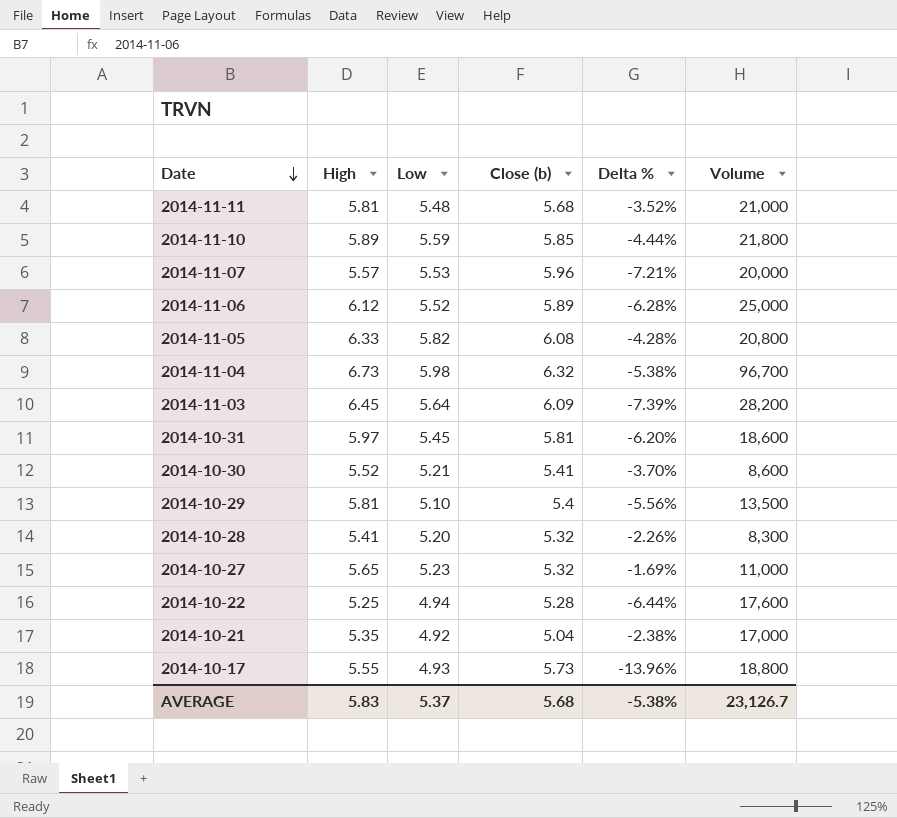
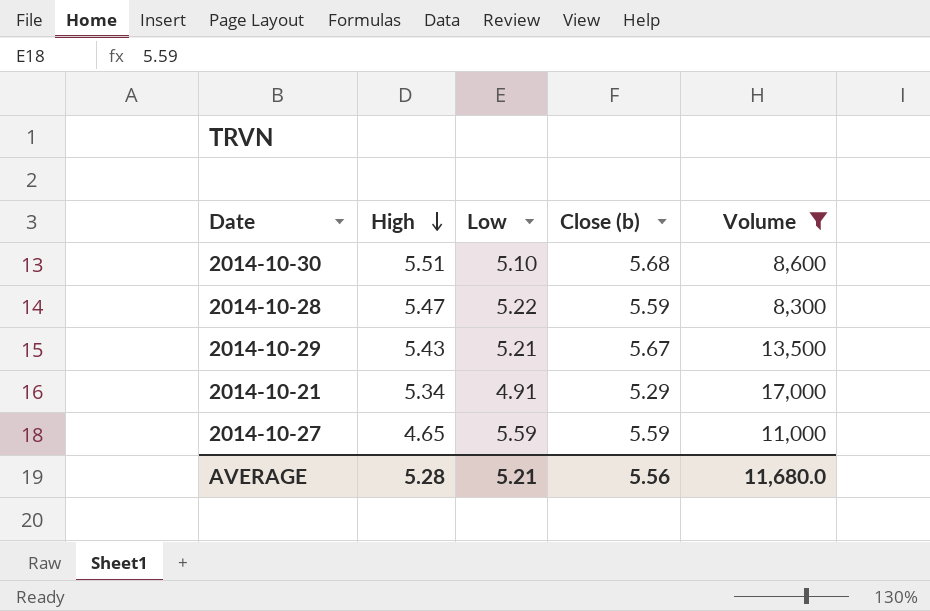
filter: none -> Volume <= 17,000
row order: Date descending -> High descending
column Delta % | formula: ([Low] - [Close (b)]) / [Close (b)] -> none
2014-10-30 | High: 5.52 -> 5.51
2014-10-30 | Low: 5.21 -> 5.10
2014-10-30 | Close (b): 5.41 -> 5.68
2014-10-28 | High: 5.41 -> 5.47
2014-10-28 | Low: 5.20 -> 5.22
2014-10-28 | Close (b): 5.32 -> 5.59
2014-10-29 | High: 5.81 -> 5.43
2014-10-29 | Low: 5.10 -> 5.21
2014-10-29 | Close (b): 5.4 -> 5.67
2014-10-21 | High: 5.35 -> 5.34
2014-10-21 | Low: 4.92 -> 4.91
2014-10-21 | Close (b): 5.04 -> 5.29
2014-10-27 | High: 5.65 -> 4.65
2014-10-27 | Low: 5.23 -> 5.59
2014-10-27 | Close (b): 5.32 -> 5.59
AVERAGE | High: 5.83 -> 5.28
AVERAGE | Low: 5.37 -> 5.21
AVERAGE | Close (b): 5.68 -> 5.56
AVERAGE | Volume: 23,126.7 -> 11,680.0

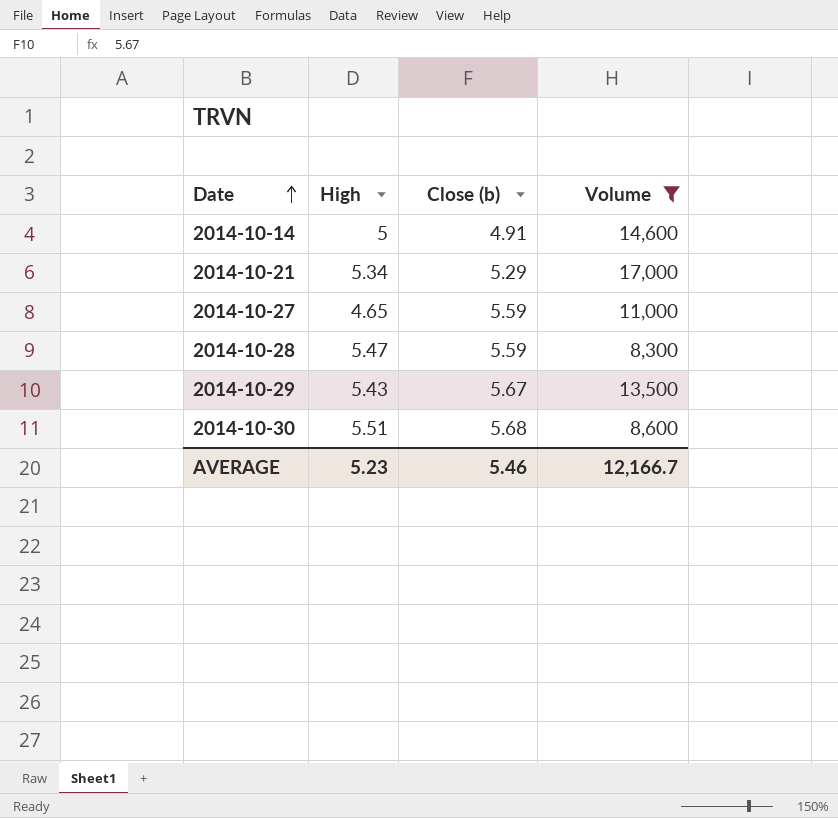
row order: High descending -> Date ascending
column Low | position: 3 -> none
row 2014-10-14: none -> 5 | 4.91 | 14,600
AVERAGE | High: 5.28 -> 5.23
AVERAGE | Close (b): 5.56 -> 5.46
AVERAGE | Volume: 11,680.0 -> 12,166.7

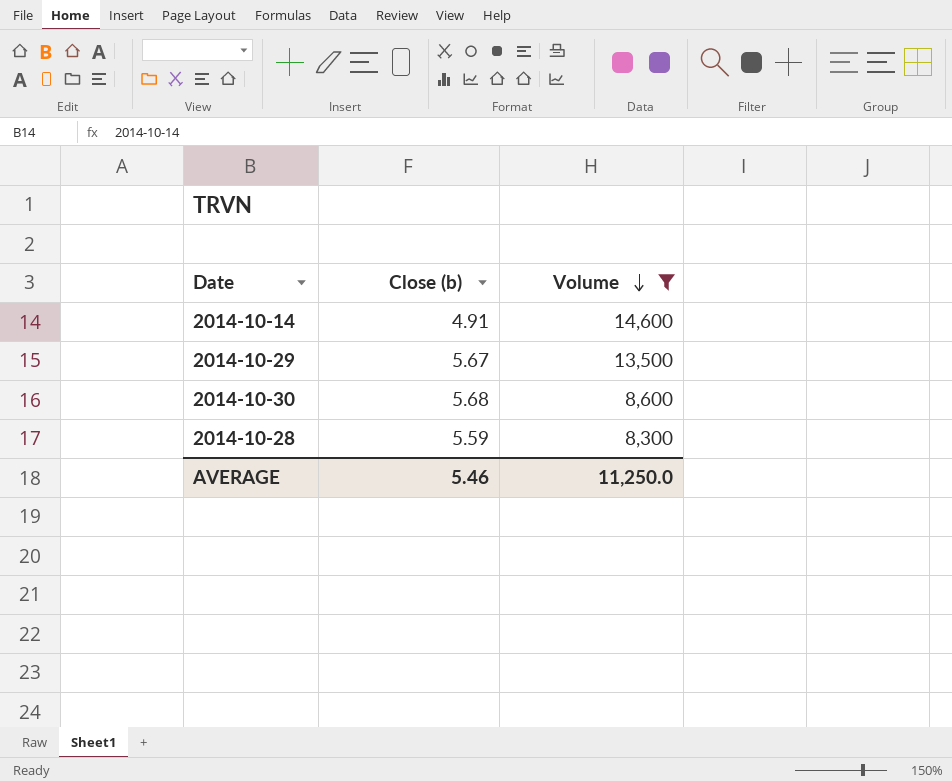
row order: Date ascending -> Volume descending
column High | position: 2 -> none
row 2014-10-21: 5.34 | 5.29 | 17,000 -> none
row 2014-10-27: 4.65 | 5.59 | 11,000 -> none
AVERAGE | Volume: 12,166.7 -> 11,250.0

